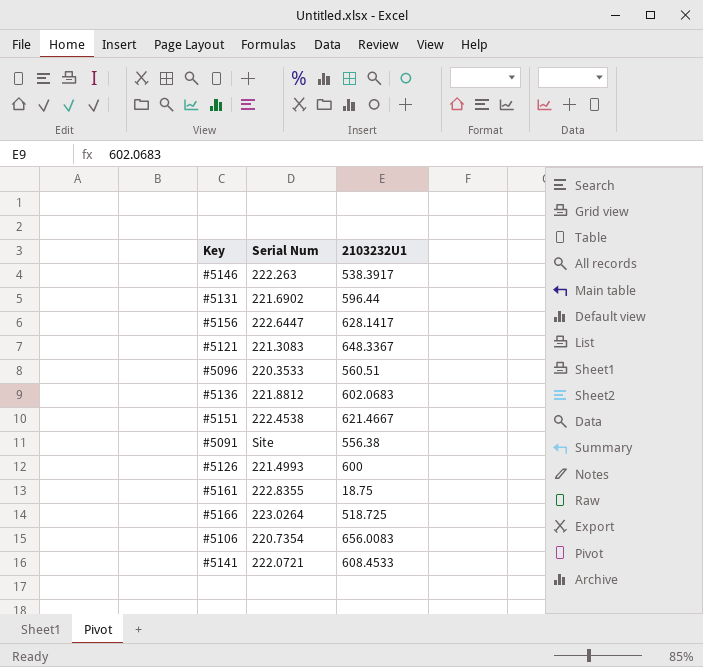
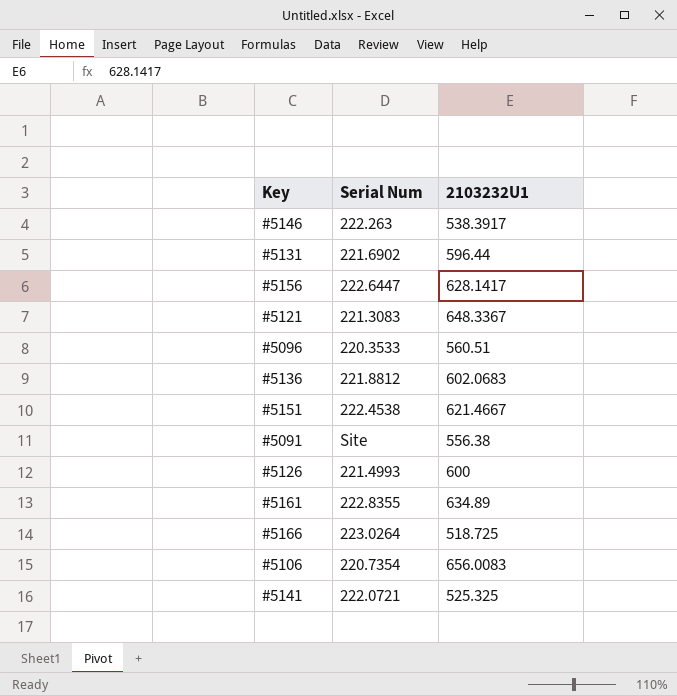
#5161 | 2103232U1: 18.75 -> 634.89
#5141 | 2103232U1: 608.4533 -> 525.325

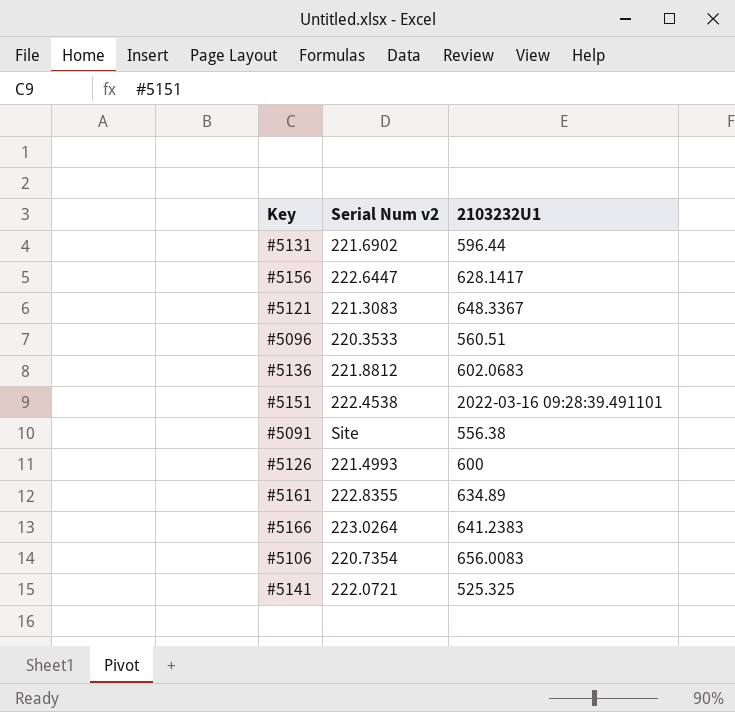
column name: Serial Num -> Serial Num v2
row #5146: 222.263 | 538.3917 -> none
#5151 | 2103232U1: 621.4667 -> 2022-03-16 09:28:39.491101
#5166 | 2103232U1: 518.725 -> 641.2383

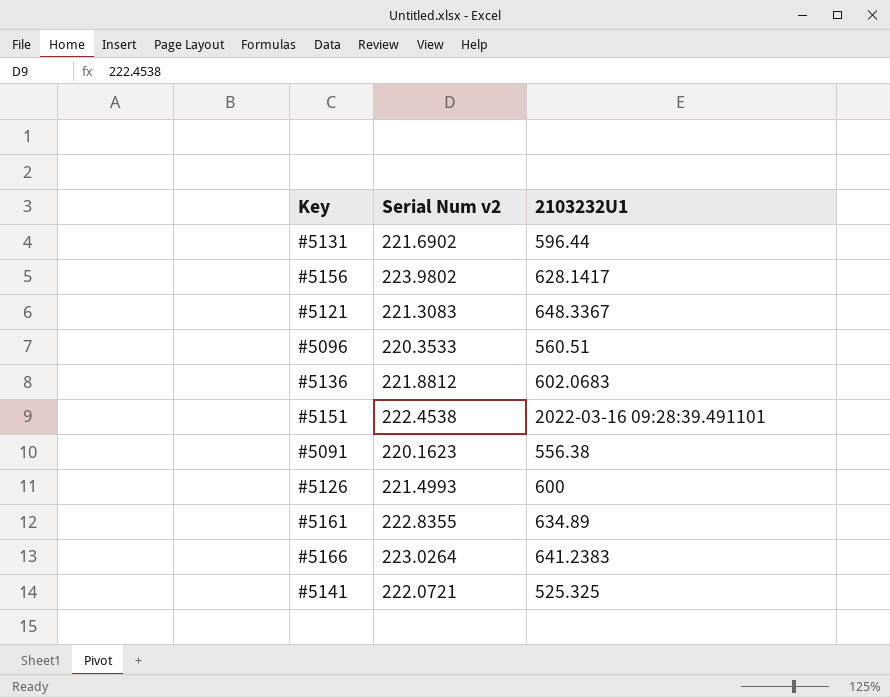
row #5106: 220.7354 | 656.0083 -> none
#5156 | Serial Num v2: 222.6447 -> 223.9802
#5091 | Serial Num v2: Site -> 220.1623

